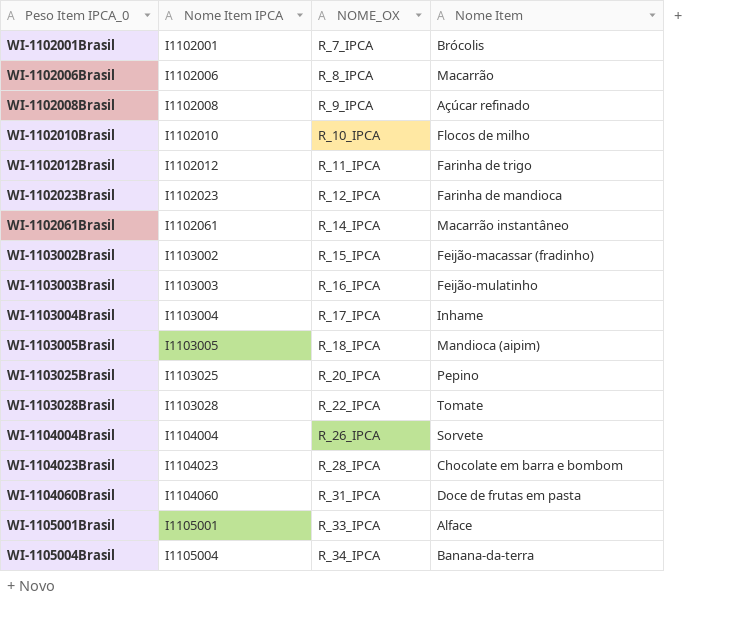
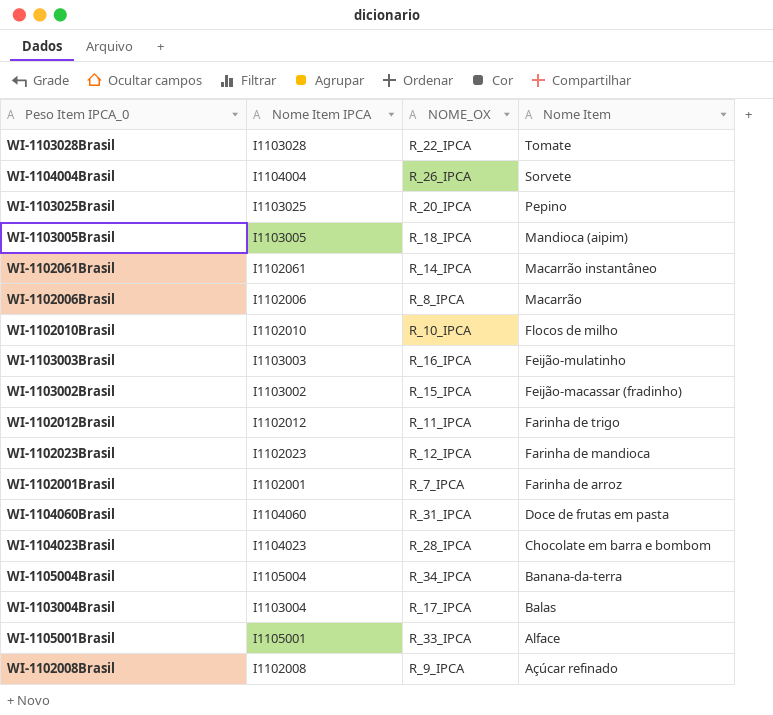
row order: Peso Item IPCA_0 ascending -> Nome Item descending
WI-1102001Brasil | Nome Item: Brócolis -> Farinha de arroz
WI-1103004Brasil | Nome Item: Inhame -> Balas

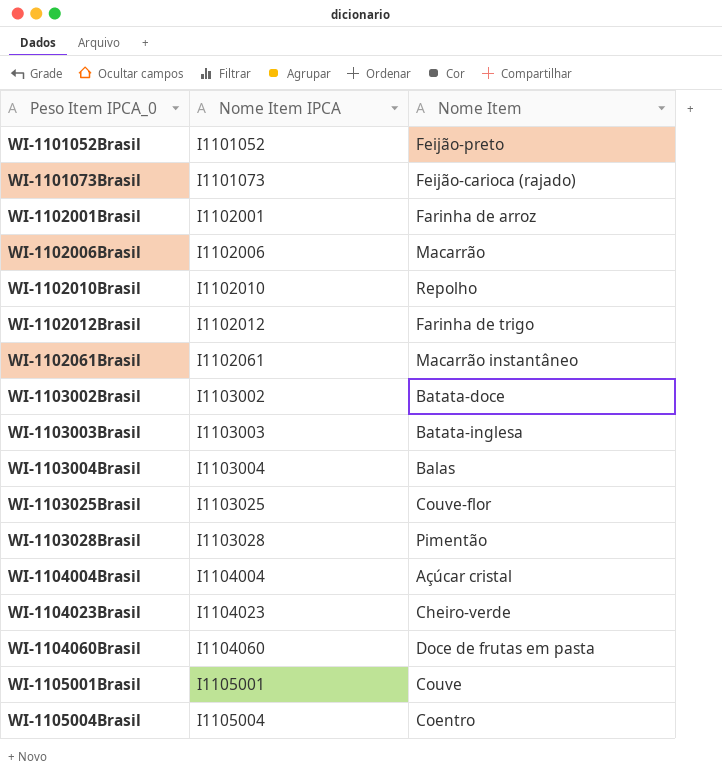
row order: Nome Item descending -> Peso Item IPCA_0 ascending
column NOME_OX | position: 3 -> none
row WI-1103005Brasil: I1103005 | R_18_IPCA | Mandioca (aipim) -> none
row WI-1102023Brasil: I1102023 | R_12_IPCA | Farinha de mandioca -> none
row WI-1102008Brasil: I1102008 | R_9_IPCA | Açúcar refinado -> none
row WI-1101052Brasil: none -> I1101052 | Feijão-preto
row WI-1101073Brasil: none -> I1101073 | Feijão-carioca (rajado)
WI-1102010Brasil | Nome Item: Flocos de milho -> Repolho
WI-1103002Brasil | Nome Item: Feijão-macassar (fradinho) -> Batata-doce
WI-1103003Brasil | Nome Item: Feijão-mulatinho -> Batata-inglesa
WI-1103025Brasil | Nome Item: Pepino -> Couve-flor
WI-1103028Brasil | Nome Item: Tomate -> Pimentão
WI-1104004Brasil | Nome Item: Sorvete -> Açúcar cristal
WI-1104023Brasil | Nome Item: Chocolate em barra e bombom -> Cheiro-verde
WI-1105001Brasil | Nome Item: Alface -> Couve
WI-1105004Brasil | Nome Item: Banana-da-terra -> Coentro

